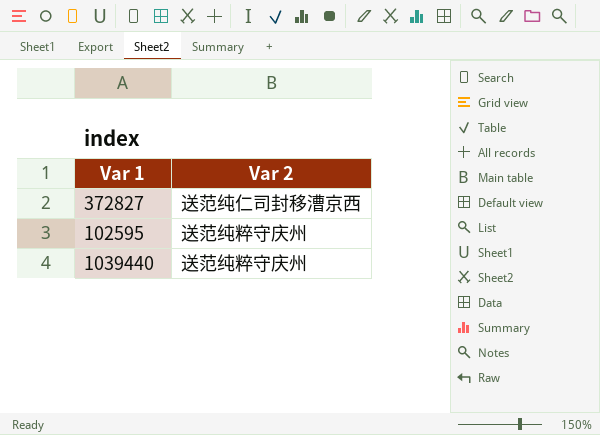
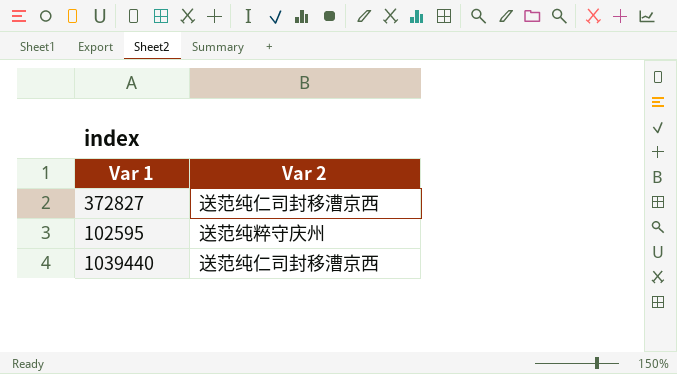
1039440 | Var 2: 送范纯粹守庆州 -> 送范纯仁司封移漕京西

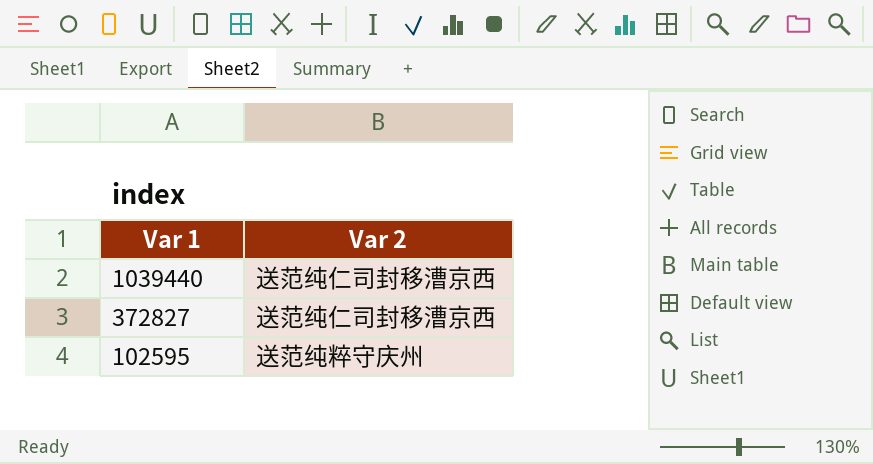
row order: none -> Var 1 descending

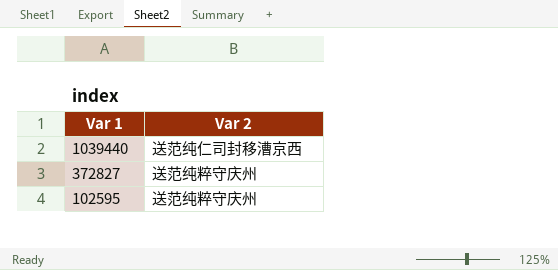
372827 | Var 2: 送范纯仁司封移漕京西 -> 送范纯粹守庆州

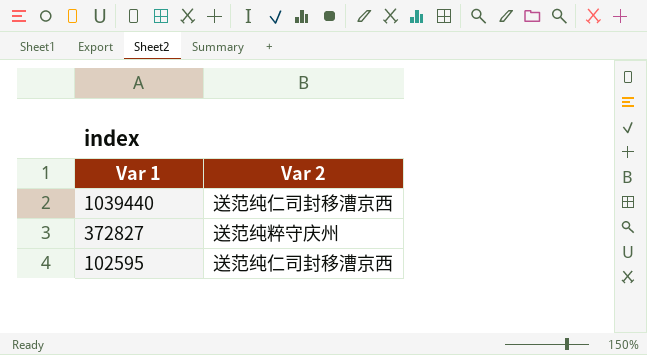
102595 | Var 2: 送范纯粹守庆州 -> 送范纯仁司封移漕京西

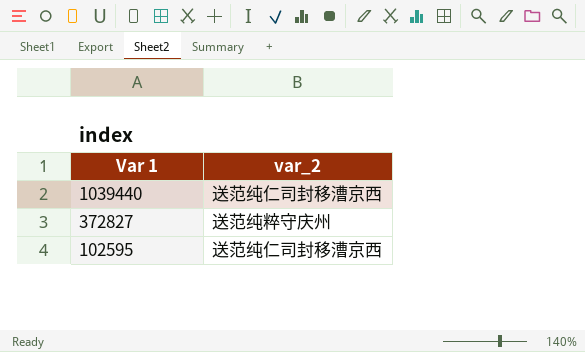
column name: Var 2 -> var_2

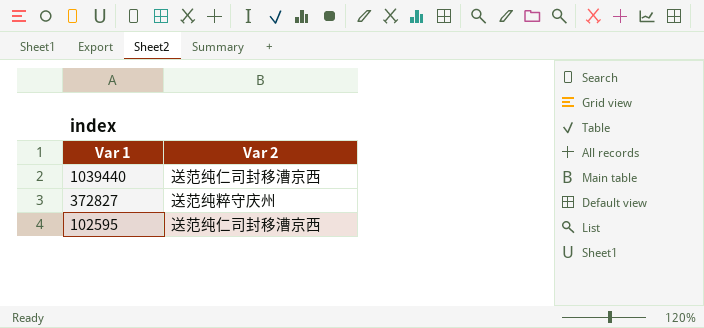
column name: var_2 -> Var 2

